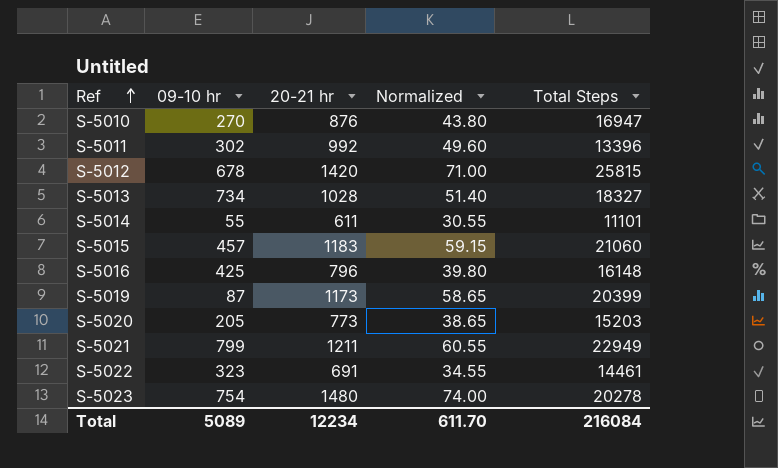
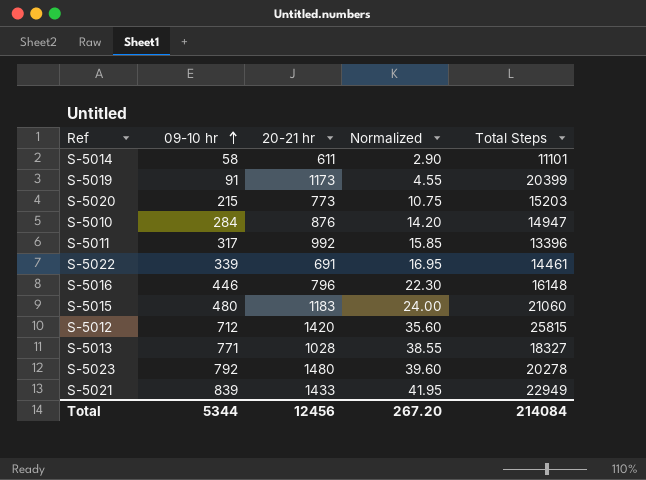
row order: Ref ascending -> 09-10 hr ascending
column Normalized | formula: [20-21 hr] * 0.05 -> [09-10 hr] * 0.05
S-5014 | 09-10 hr: 55 -> 58
S-5019 | 09-10 hr: 87 -> 91
S-5020 | 09-10 hr: 205 -> 215
S-5010 | 09-10 hr: 270 -> 284
S-5010 | Total Steps: 16947 -> 14947
S-5011 | 09-10 hr: 302 -> 317
S-5022 | 09-10 hr: 323 -> 339
S-5016 | 09-10 hr: 425 -> 446
S-5015 | 09-10 hr: 457 -> 480
S-5012 | 09-10 hr: 678 -> 712
S-5013 | 09-10 hr: 734 -> 771
S-5023 | 09-10 hr: 754 -> 792
S-5021 | 09-10 hr: 799 -> 839
S-5021 | 20-21 hr: 1211 -> 1433
Total | 09-10 hr: 5089 -> 5344
Total | 20-21 hr: 12234 -> 12456
Total | Normalized: 611.70 -> 267.20
Total | Total Steps: 216084 -> 214084

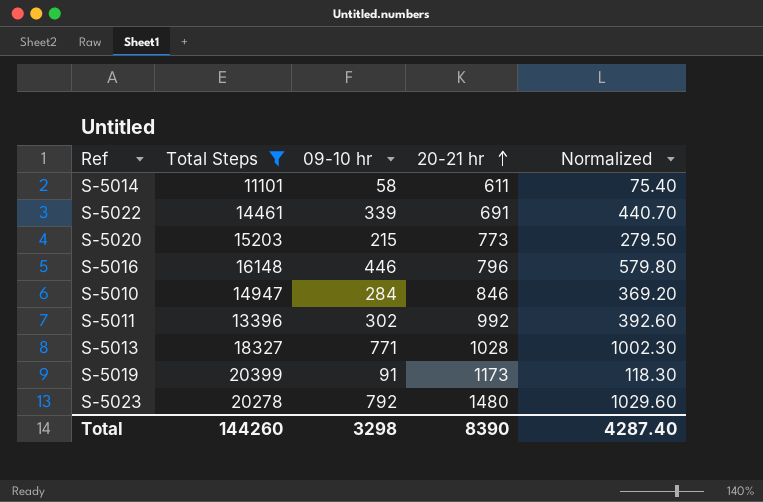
filter: none -> Total Steps <= 20399
row order: 09-10 hr ascending -> 20-21 hr ascending
column Total Steps | position: 5 -> 2
column Normalized | formula: [09-10 hr] * 0.05 -> [09-10 hr] * 1.3
S-5010 | 20-21 hr: 876 -> 846
S-5011 | 09-10 hr: 317 -> 302
Total | Total Steps: 214084 -> 144260
Total | 09-10 hr: 5344 -> 3298
Total | 20-21 hr: 12456 -> 8390
Total | Normalized: 267.20 -> 4287.40

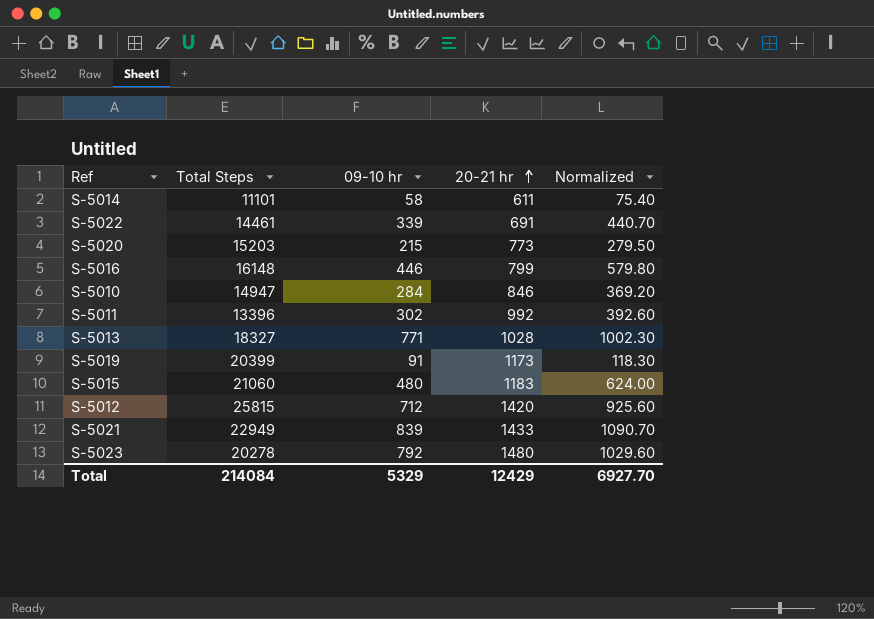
filter: Total Steps <= 20399 -> none
S-5016 | 20-21 hr: 796 -> 799
Total | Total Steps: 144260 -> 214084
Total | 09-10 hr: 3298 -> 5329
Total | 20-21 hr: 8390 -> 12429
Total | Normalized: 4287.40 -> 6927.70

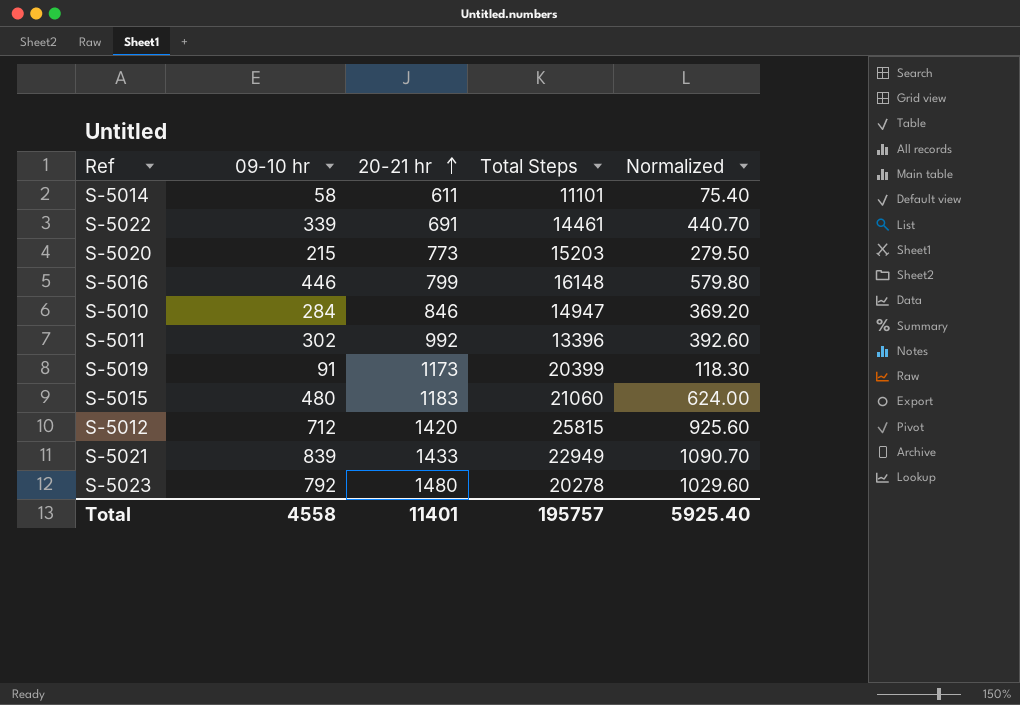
column Total Steps | position: 2 -> 4
row S-5013: 18327 | 771 | 1028 | 1002.30 -> none
Total | 09-10 hr: 5329 -> 4558
Total | 20-21 hr: 12429 -> 11401
Total | Total Steps: 214084 -> 195757
Total | Normalized: 6927.70 -> 5925.40

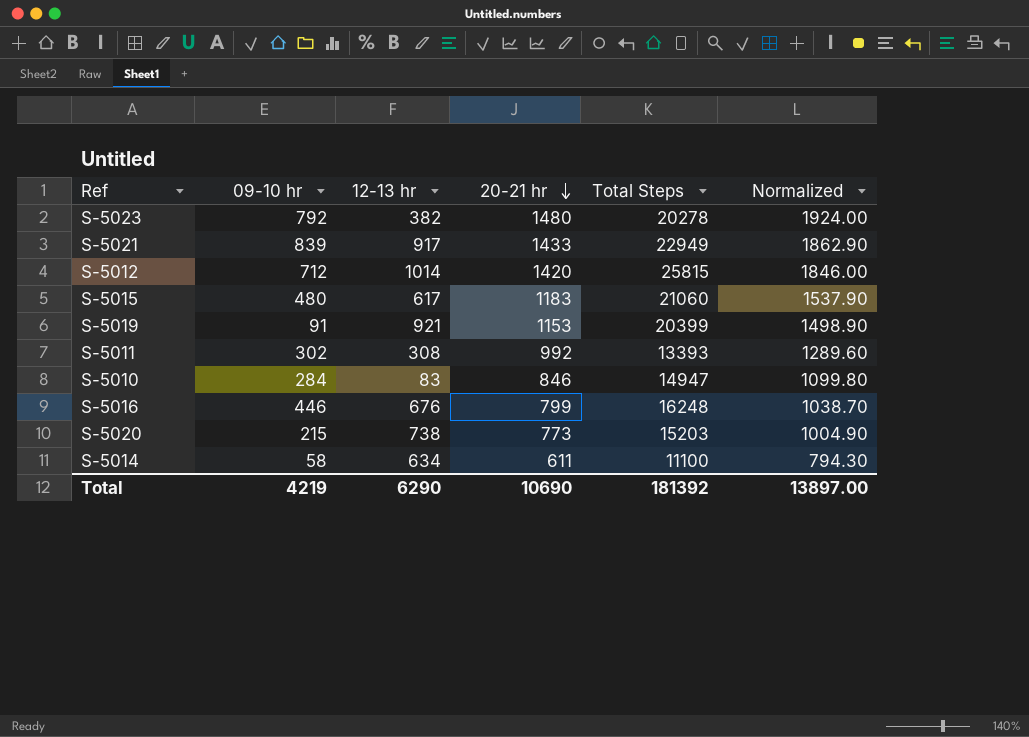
row order: 20-21 hr ascending -> 20-21 hr descending
column 12-13 hr | position: none -> 3
column Normalized | formula: [09-10 hr] * 1.3 -> [20-21 hr] * 1.3
row S-5022: 339 | 691 | 14461 | 440.70 -> none
S-5019 | 20-21 hr: 1173 -> 1153
S-5011 | Total Steps: 13396 -> 13393
S-5016 | Total Steps: 16148 -> 16248
S-5014 | Total Steps: 11101 -> 11100
Total | 09-10 hr: 4558 -> 4219
Total | 20-21 hr: 11401 -> 10690
Total | Total Steps: 195757 -> 181392
Total | Normalized: 5925.40 -> 13897.00

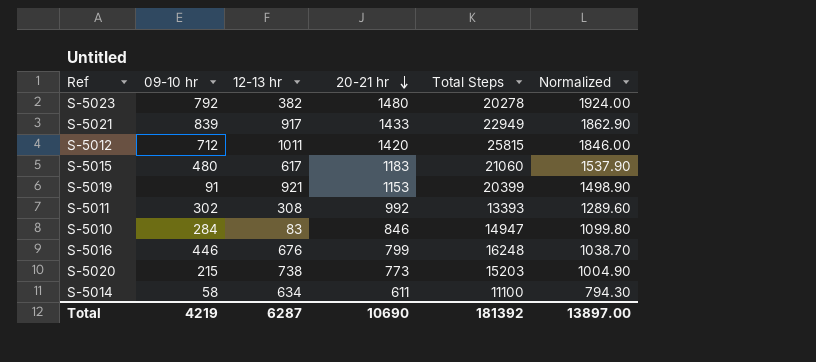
S-5012 | 12-13 hr: 1014 -> 1011
Total | 12-13 hr: 6290 -> 6287

